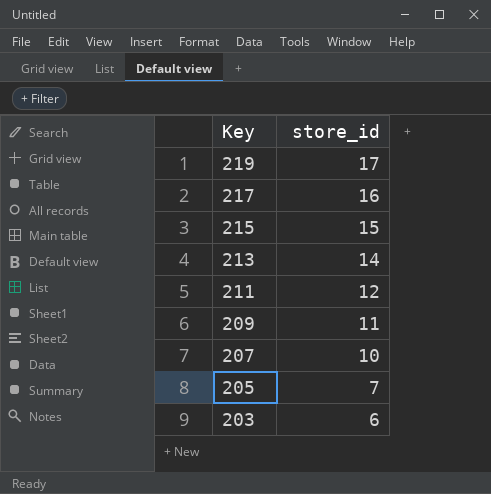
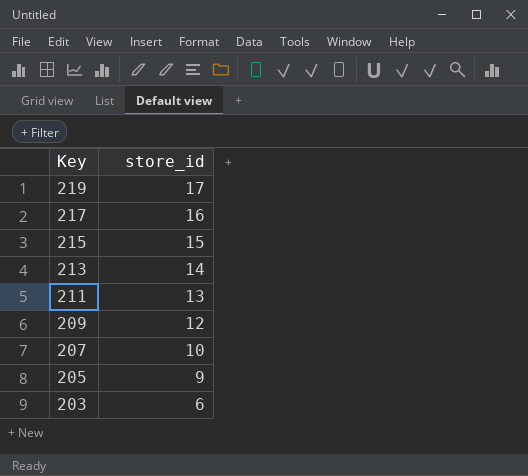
211 | store_id: 12 -> 13
209 | store_id: 11 -> 12
205 | store_id: 7 -> 9

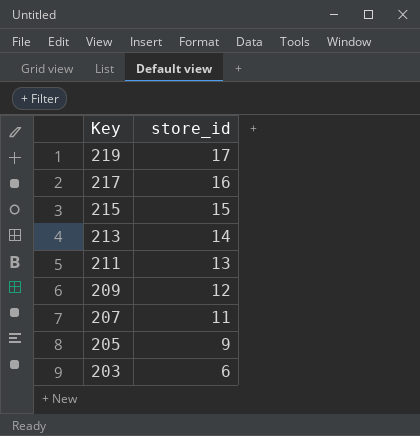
207 | store_id: 10 -> 11

